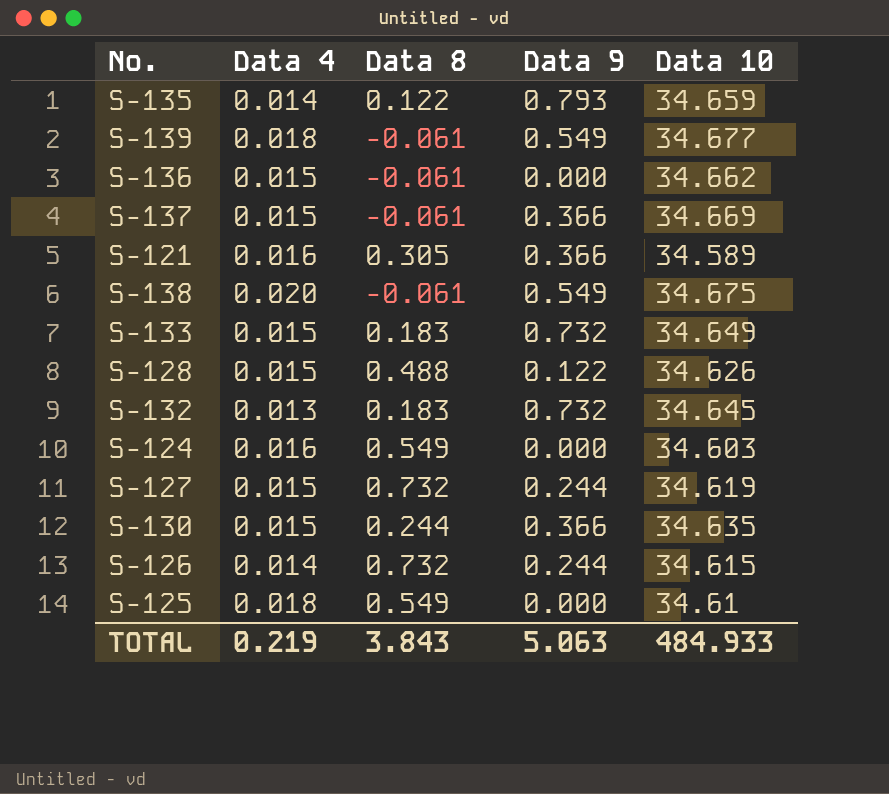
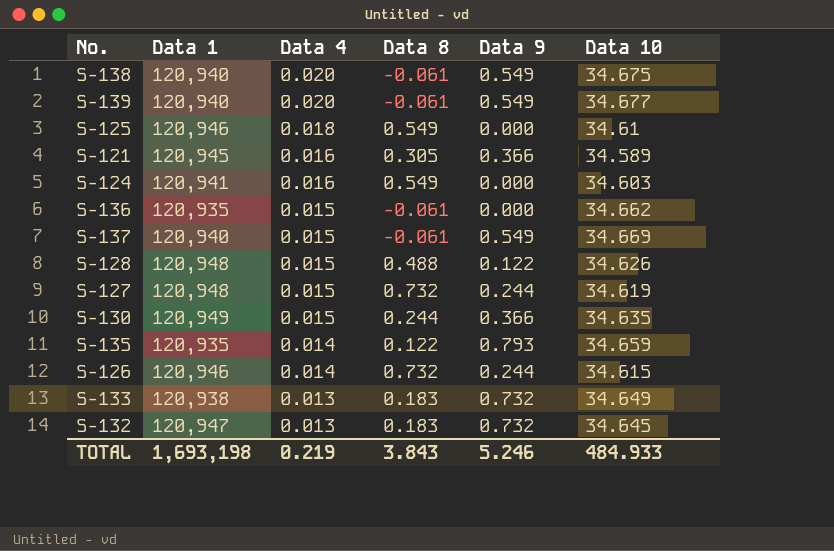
row order: none -> Data 4 descending
column Data 1 | position: none -> 2
S-139 | Data 4: 0.018 -> 0.020
S-137 | Data 9: 0.366 -> 0.549
S-133 | Data 4: 0.015 -> 0.013
TOTAL | Data 9: 5.063 -> 5.246

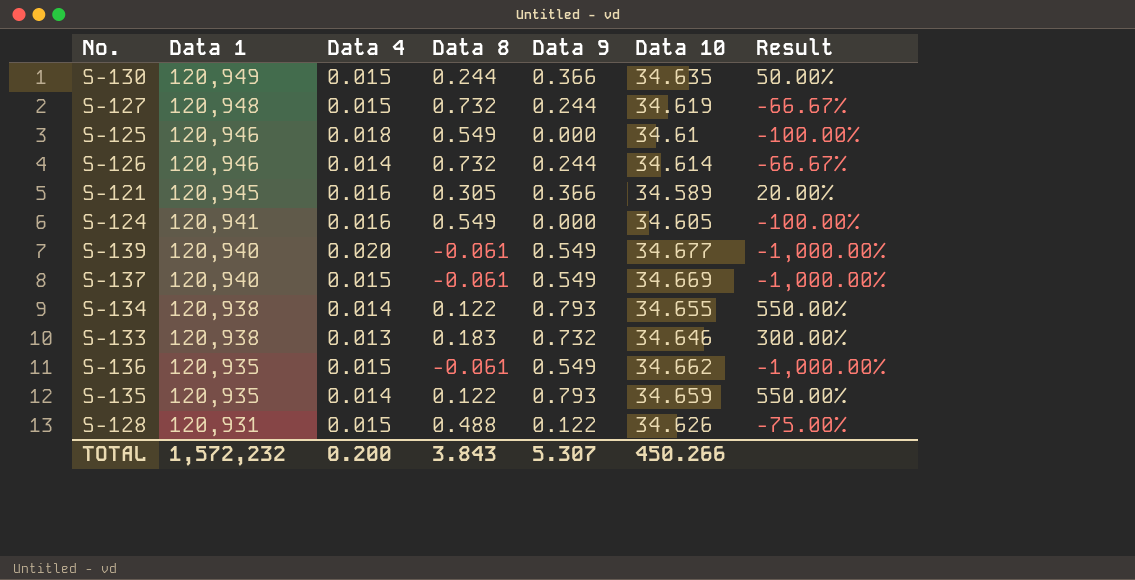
row order: Data 4 descending -> Data 1 descending
column Result | formula: none -> ([Data 9] - [Data 8]) / [Data 8]
row S-138: 120,940 | 0.020 | -0.061 | 0.549 | 34.675 -> none
row S-132: 120,947 | 0.013 | 0.183 | 0.732 | 34.645 -> none
S-126 | Data 10: 34.615 -> 34.614
S-124 | Data 10: 34.603 -> 34.605
row S-134: none -> 120,938 | 0.014 | 0.122 | 0.793 | 34.655 | 550.00%
S-133 | Data 10: 34.649 -> 34.646
S-136 | Data 9: 0.000 -> 0.549
S-128 | Data 1: 120,948 -> 120,931
TOTAL | Data 1: 1,693,198 -> 1,572,232
TOTAL | Data 4: 0.219 -> 0.200
TOTAL | Data 9: 5.246 -> 5.307
TOTAL | Data 10: 484.933 -> 450.266

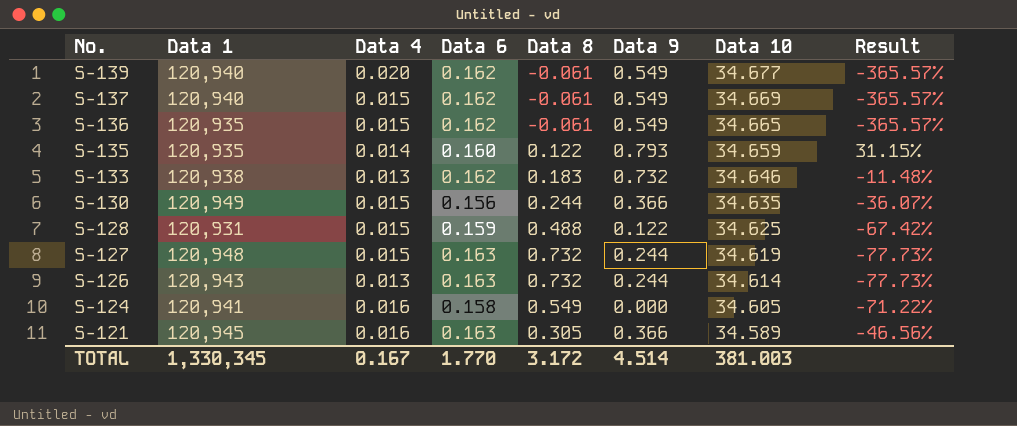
row order: Data 1 descending -> No. descending
column Data 6 | position: none -> 4
column Result | formula: ([Data 9] - [Data 8]) / [Data 8] -> ([Data 6] - [Data 8]) / [Data 8]
row S-125: 120,946 | 0.018 | 0.549 | 0.000 | 34.61 | -100.00% -> none
row S-134: 120,938 | 0.014 | 0.122 | 0.793 | 34.655 | 550.00% -> none
S-136 | Data 10: 34.662 -> 34.665
S-128 | Data 10: 34.626 -> 34.625
S-126 | Data 1: 120,946 -> 120,943
S-126 | Data 4: 0.014 -> 0.013
TOTAL | Data 1: 1,572,232 -> 1,330,345
TOTAL | Data 4: 0.200 -> 0.167
TOTAL | Data 8: 3.843 -> 3.172
TOTAL | Data 9: 5.307 -> 4.514
TOTAL | Data 10: 450.266 -> 381.003

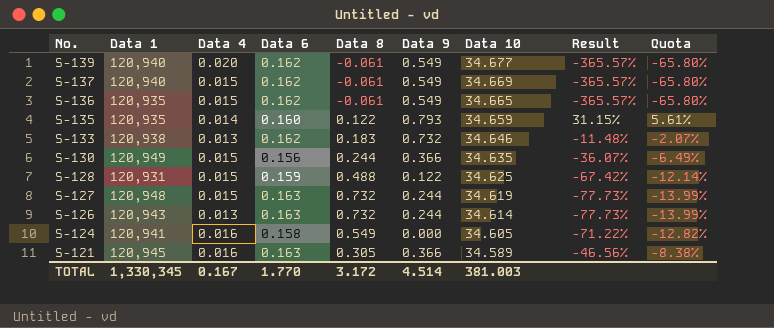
column Quota | formula: none -> [Result] * 0.18

